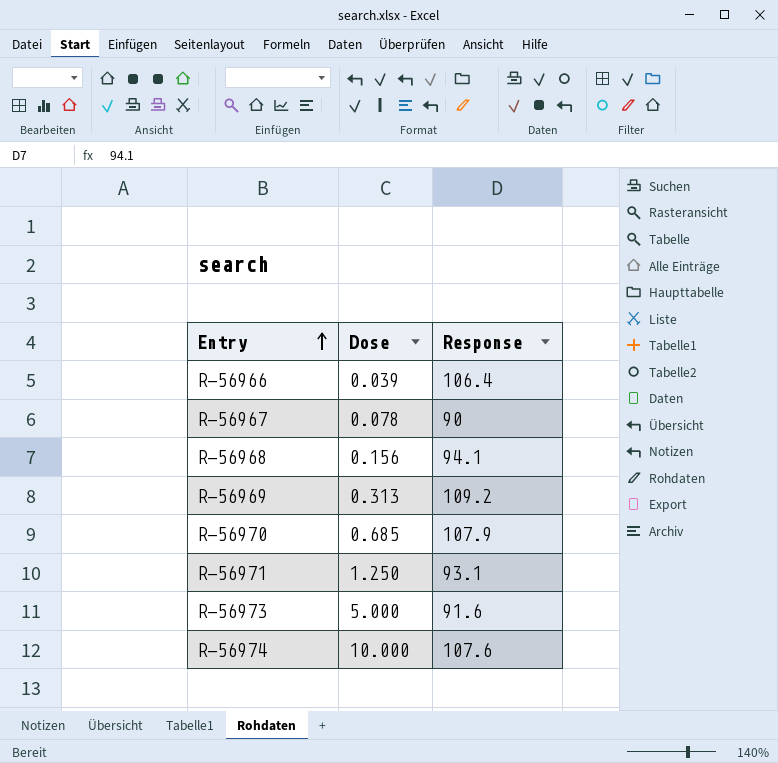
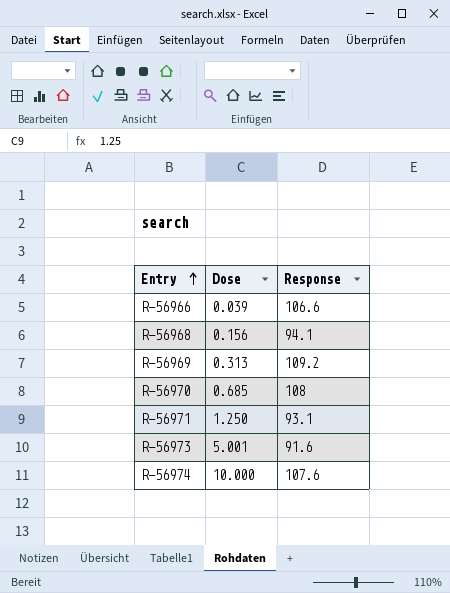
row R-56967: 0.078 | 90 -> none
R-56966 | Response: 106.4 -> 106.6
R-56970 | Response: 107.9 -> 108
R-56973 | Dose: 5.000 -> 5.001

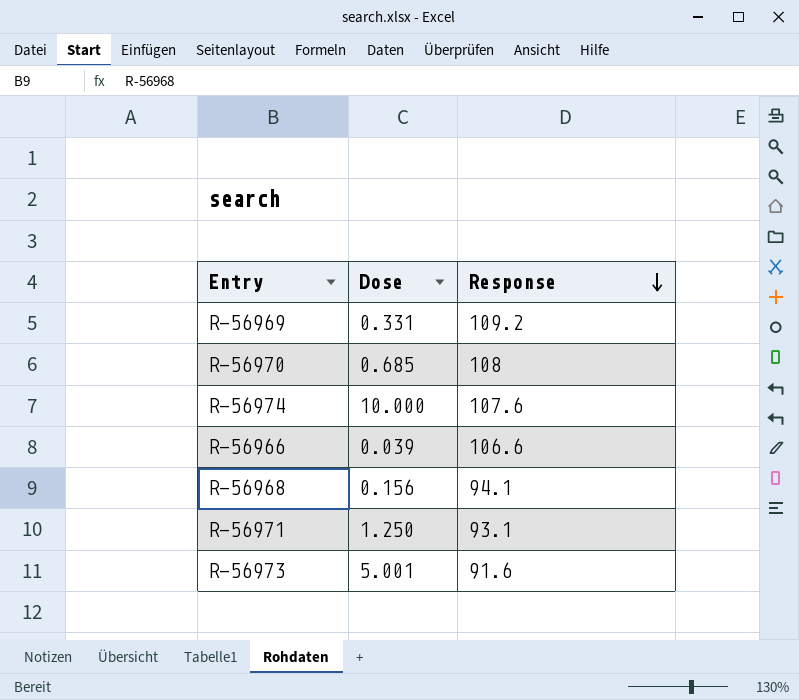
row order: Entry ascending -> Response descending
R-56969 | Dose: 0.313 -> 0.331

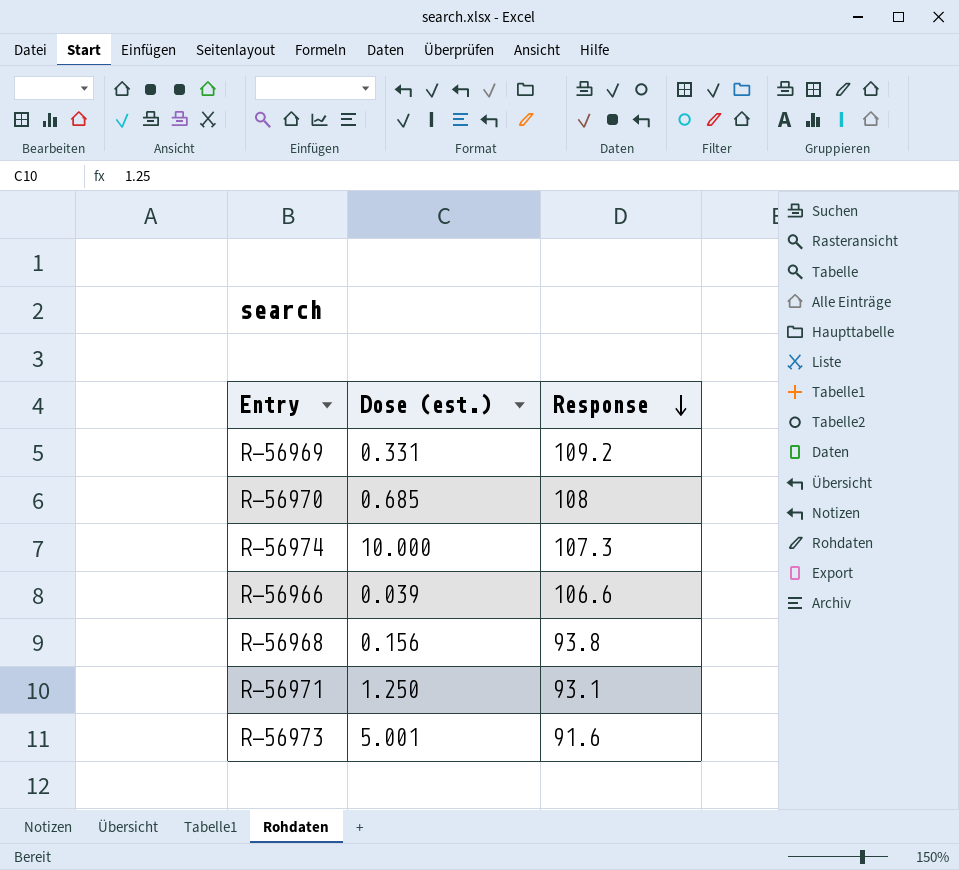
column name: Dose -> Dose (est.)
R-56974 | Response: 107.6 -> 107.3
R-56968 | Response: 94.1 -> 93.8

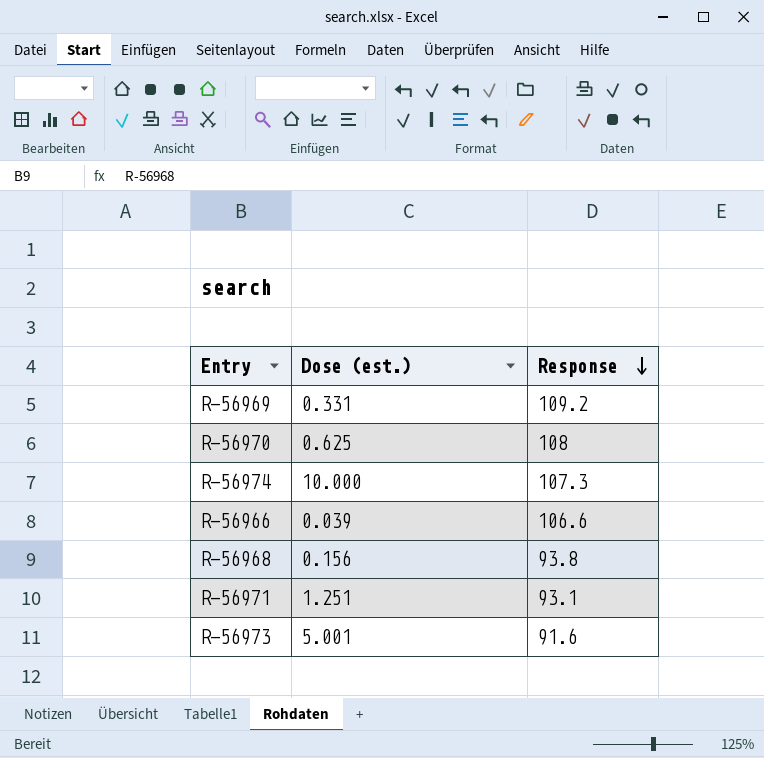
R-56970 | Dose (est.): 0.685 -> 0.625
R-56971 | Dose (est.): 1.250 -> 1.251

